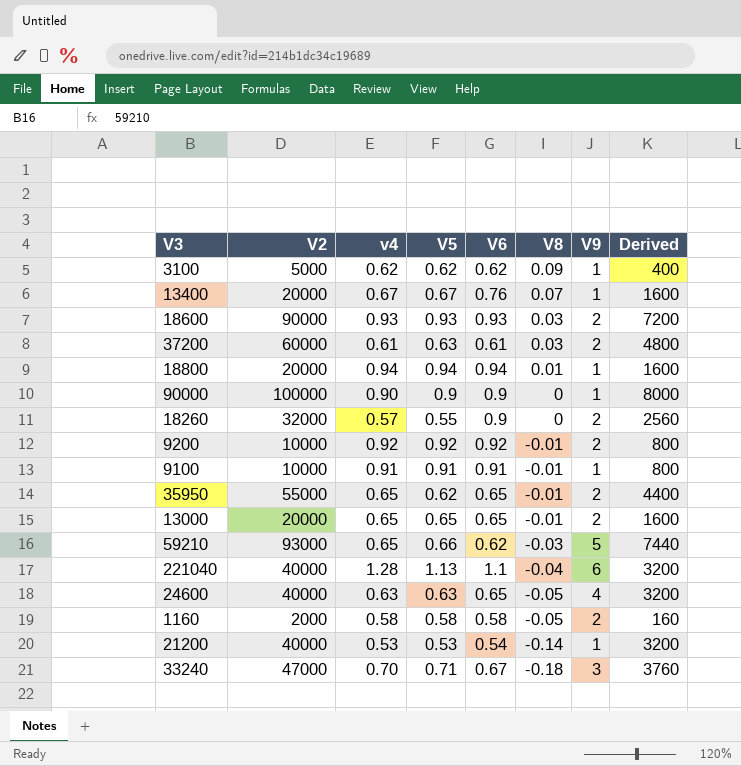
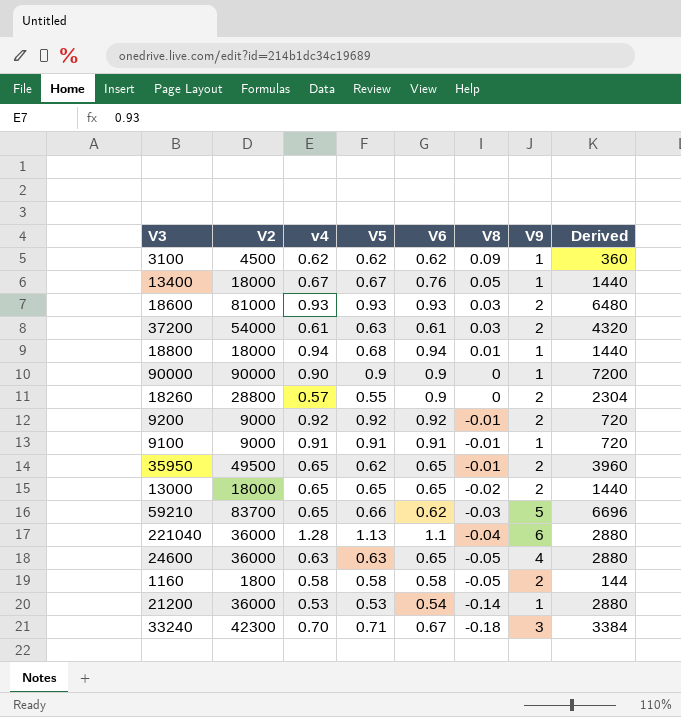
3100 | V2: 5000 -> 4500
3100 | Derived: 400 -> 360
13400 | V2: 20000 -> 18000
13400 | V8: 0.07 -> 0.05
13400 | Derived: 1600 -> 1440
18600 | V2: 90000 -> 81000
18600 | Derived: 7200 -> 6480
37200 | V2: 60000 -> 54000
37200 | Derived: 4800 -> 4320
18800 | V2: 20000 -> 18000
18800 | V5: 0.94 -> 0.68
18800 | Derived: 1600 -> 1440
90000 | V2: 100000 -> 90000
90000 | Derived: 8000 -> 7200
18260 | V2: 32000 -> 28800
18260 | Derived: 2560 -> 2304
9200 | V2: 10000 -> 9000
9200 | Derived: 800 -> 720
9100 | V2: 10000 -> 9000
9100 | Derived: 800 -> 720
35950 | V2: 55000 -> 49500
35950 | Derived: 4400 -> 3960
13000 | V2: 20000 -> 18000
13000 | V8: -0.01 -> -0.02
13000 | Derived: 1600 -> 1440
59210 | V2: 93000 -> 83700
59210 | Derived: 7440 -> 6696
221040 | V2: 40000 -> 36000
221040 | Derived: 3200 -> 2880
24600 | V2: 40000 -> 36000
24600 | Derived: 3200 -> 2880
1160 | V2: 2000 -> 1800
1160 | Derived: 160 -> 144
21200 | V2: 40000 -> 36000
21200 | Derived: 3200 -> 2880
33240 | V2: 47000 -> 42300
33240 | Derived: 3760 -> 3384

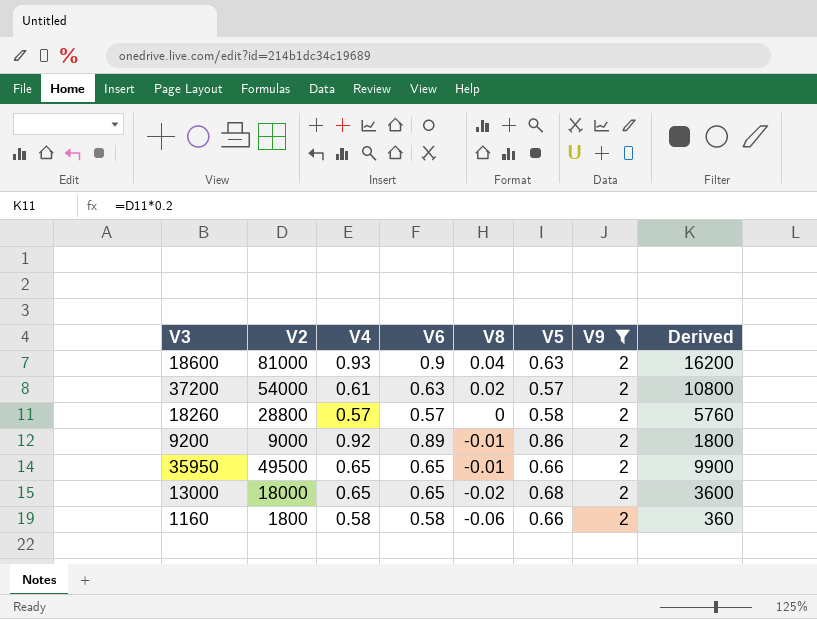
filter: none -> V9 = 2
column name: v4 -> V4
column V5 | position: 4 -> 6
column Derived | formula: [V2] * 0.08 -> [V2] * 0.2
18600 | V6: 0.93 -> 0.9
18600 | V8: 0.03 -> 0.04
18600 | V5: 0.93 -> 0.63
37200 | V6: 0.61 -> 0.63
37200 | V8: 0.03 -> 0.02
37200 | V5: 0.63 -> 0.57
18260 | V6: 0.9 -> 0.57
18260 | V5: 0.55 -> 0.58
9200 | V6: 0.92 -> 0.89
9200 | V5: 0.92 -> 0.86
35950 | V5: 0.62 -> 0.66
13000 | V5: 0.65 -> 0.68
1160 | V8: -0.05 -> -0.06
1160 | V5: 0.58 -> 0.66

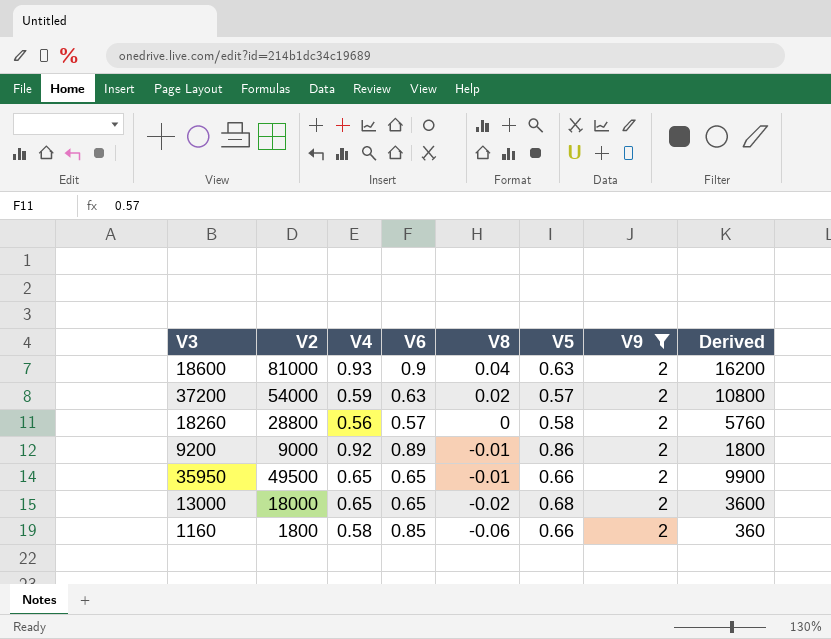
37200 | V4: 0.61 -> 0.59
18260 | V4: 0.57 -> 0.56
1160 | V6: 0.58 -> 0.85

